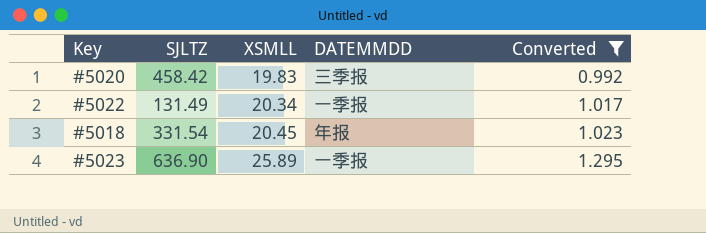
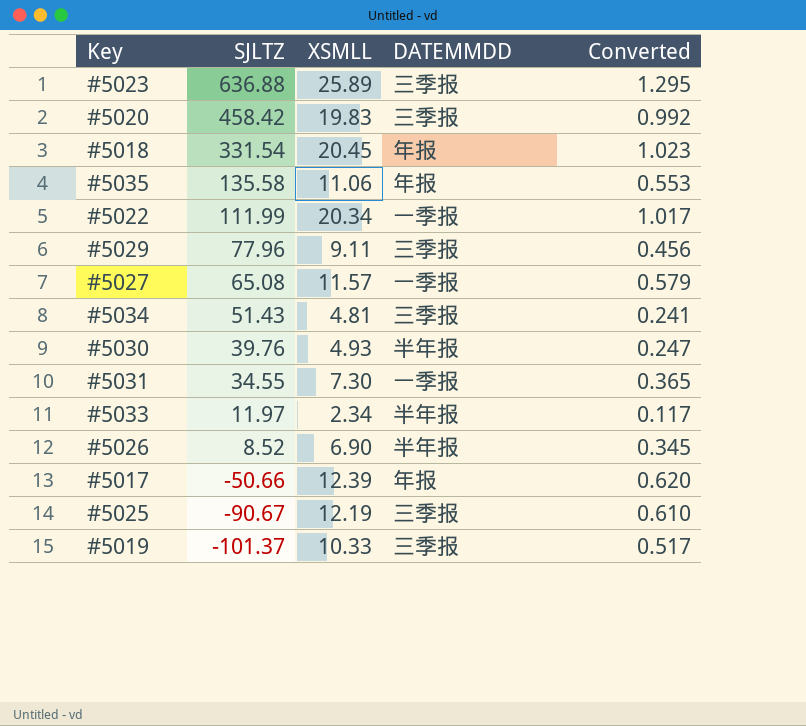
filter: Converted >= 0.992 -> none
row order: XSMLL ascending -> SJLTZ descending
#5023 | SJLTZ: 636.90 -> 636.88
#5023 | DATEMMDD: 一季报 -> 三季报
#5022 | SJLTZ: 131.49 -> 111.99

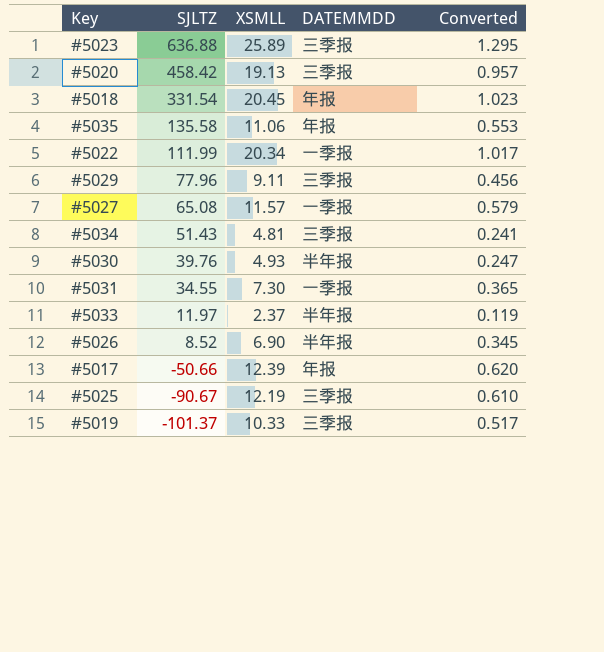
#5020 | XSMLL: 19.83 -> 19.13
#5020 | Converted: 0.992 -> 0.957
#5033 | XSMLL: 2.34 -> 2.37
#5033 | Converted: 0.117 -> 0.119

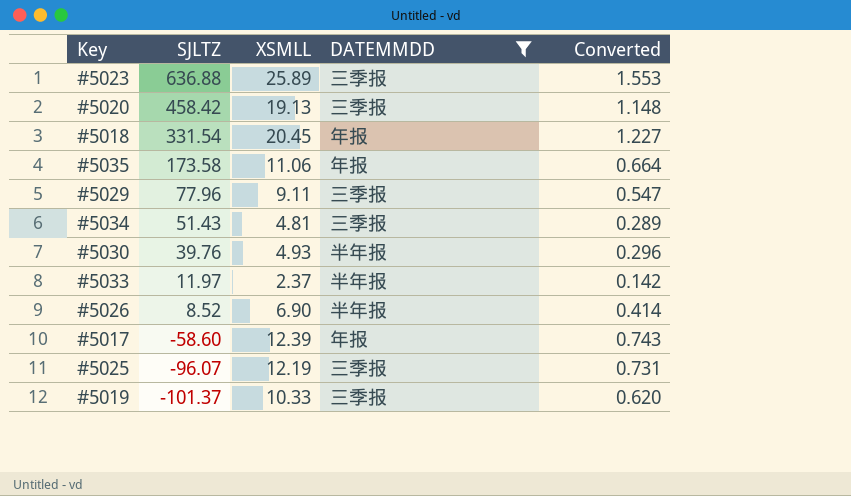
filter: none -> DATEMMDD != 一季报
column Converted | formula: [XSMLL] * 0.05 -> [XSMLL] * 0.06
#5035 | SJLTZ: 135.58 -> 173.58
#5017 | SJLTZ: -50.66 -> -58.60
#5025 | SJLTZ: -90.67 -> -96.07

